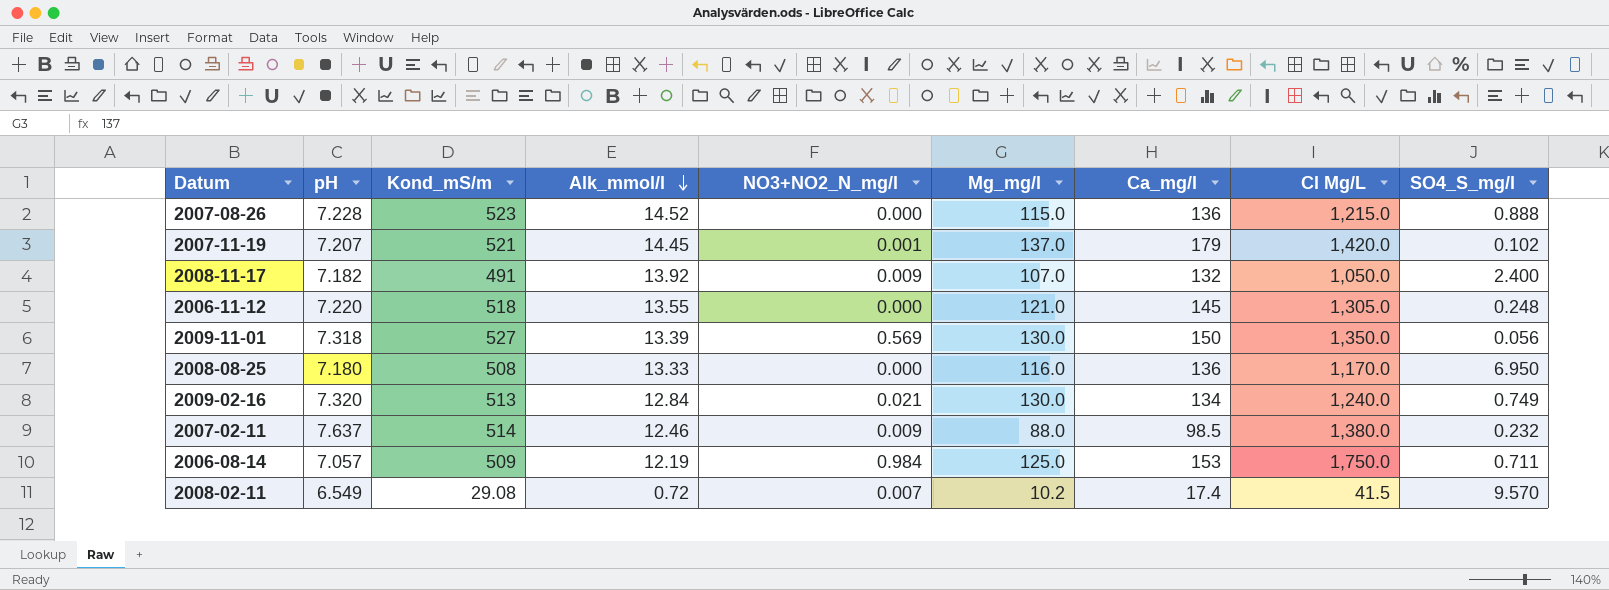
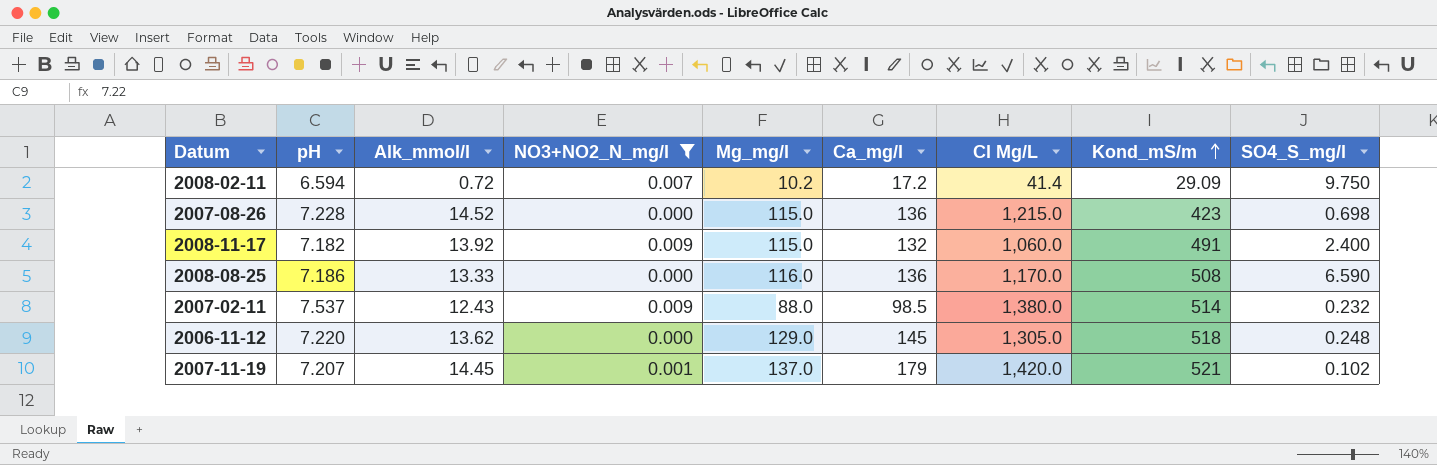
filter: none -> NO3+NO2_N_mg/l <= 0.009
row order: Alk_mmol/l descending -> Kond_mS/m ascending
column Kond_mS/m | position: 3 -> 8
2008-02-11 | pH: 6.549 -> 6.594
2008-02-11 | Ca_mg/l: 17.4 -> 17.2
2008-02-11 | Cl Mg/L: 41.5 -> 41.4
2008-02-11 | Kond_mS/m: 29.08 -> 29.09
2008-02-11 | SO4_S_mg/l: 9.570 -> 9.750
2007-08-26 | Kond_mS/m: 523 -> 423
2007-08-26 | SO4_S_mg/l: 0.888 -> 0.698
2008-11-17 | Mg_mg/l: 107.0 -> 115.0
2008-11-17 | Cl Mg/L: 1,050.0 -> 1,060.0
2008-08-25 | pH: 7.180 -> 7.186
2008-08-25 | SO4_S_mg/l: 6.950 -> 6.590
2007-02-11 | pH: 7.637 -> 7.537
2007-02-11 | Alk_mmol/l: 12.46 -> 12.43
2006-11-12 | Alk_mmol/l: 13.55 -> 13.62
2006-11-12 | Mg_mg/l: 121.0 -> 129.0

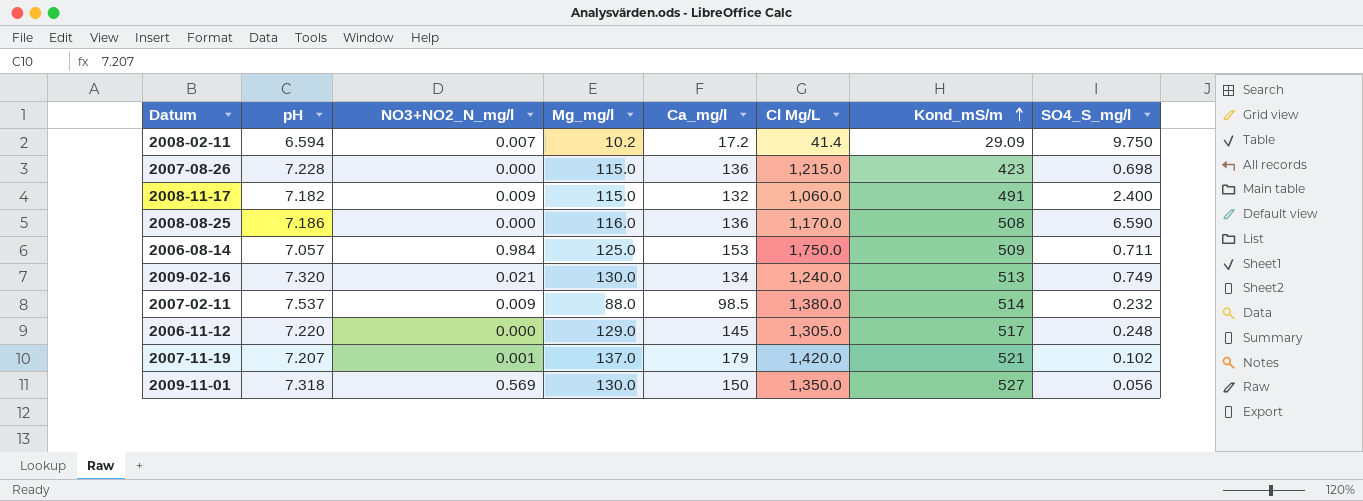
filter: NO3+NO2_N_mg/l <= 0.009 -> none
column Alk_mmol/l | position: 3 -> none
2006-11-12 | Kond_mS/m: 518 -> 517

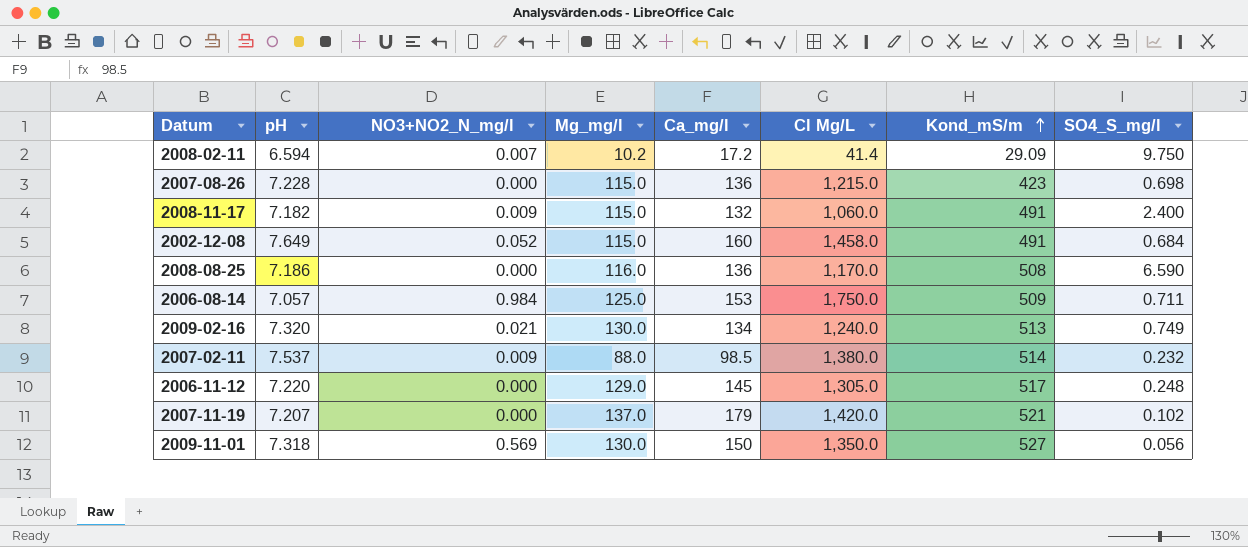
row 2002-12-08: none -> 7.649 | 0.052 | 115.0 | 160 | 1,458.0 | 491 | 0.684
2007-11-19 | NO3+NO2_N_mg/l: 0.001 -> 0.000

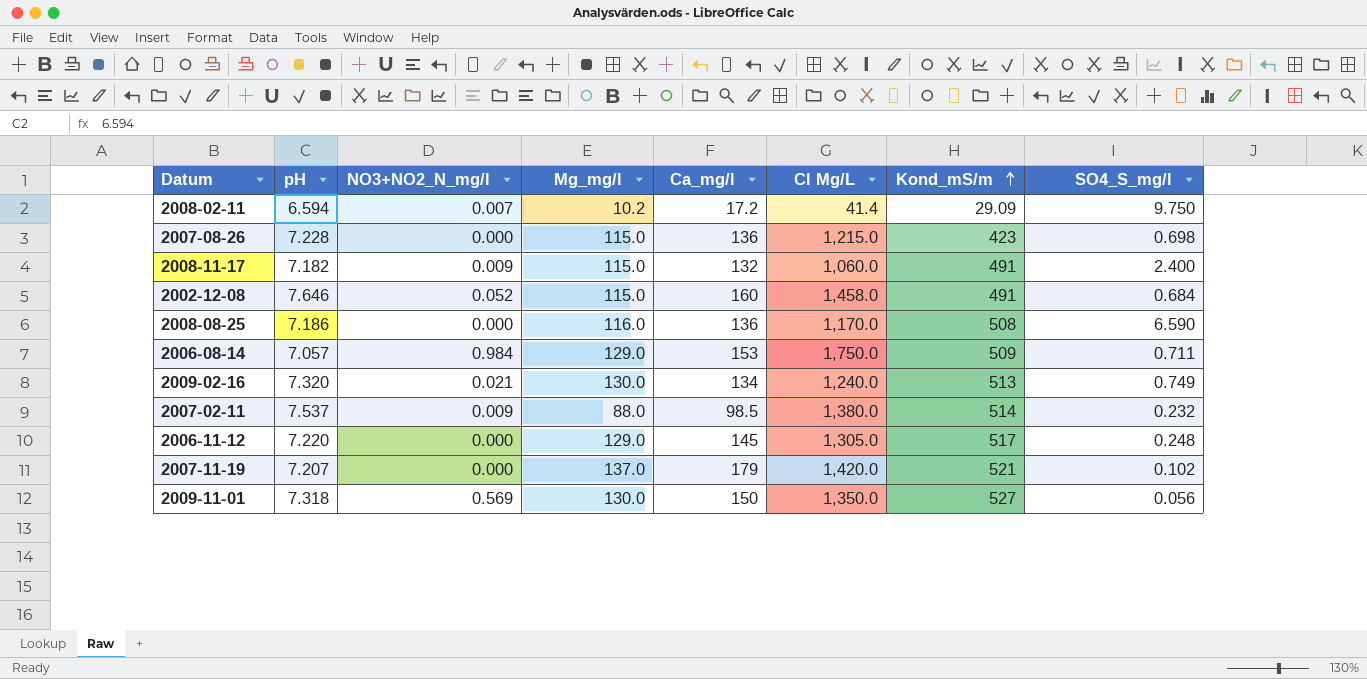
2002-12-08 | pH: 7.649 -> 7.646
2006-08-14 | Mg_mg/l: 125.0 -> 129.0

